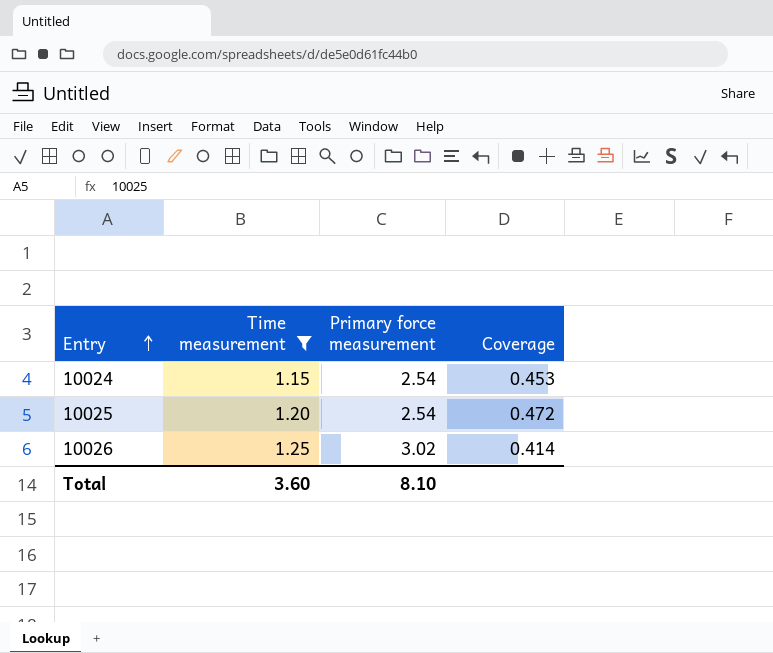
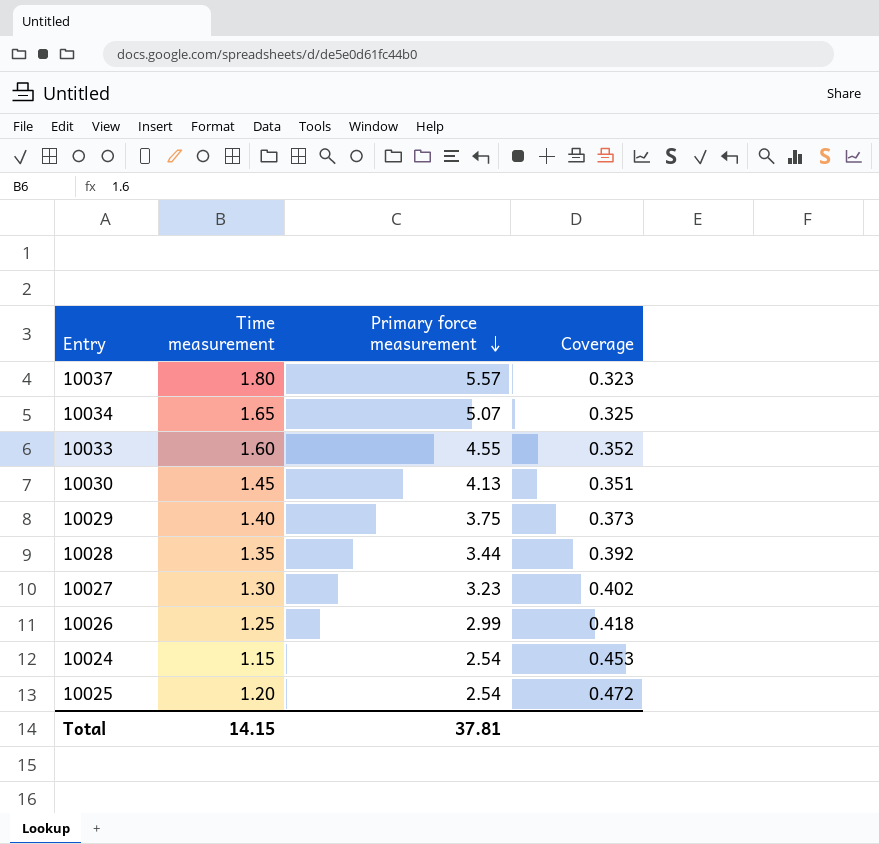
filter: Time measurement <= 1.25 -> none
row order: Entry ascending -> Primary force measurement descending
10026 | Primary force measurement: 3.02 -> 2.99
10026 | Coverage: 0.414 -> 0.418
Total | Time measurement: 3.60 -> 14.15
Total | Primary force measurement: 8.10 -> 37.81

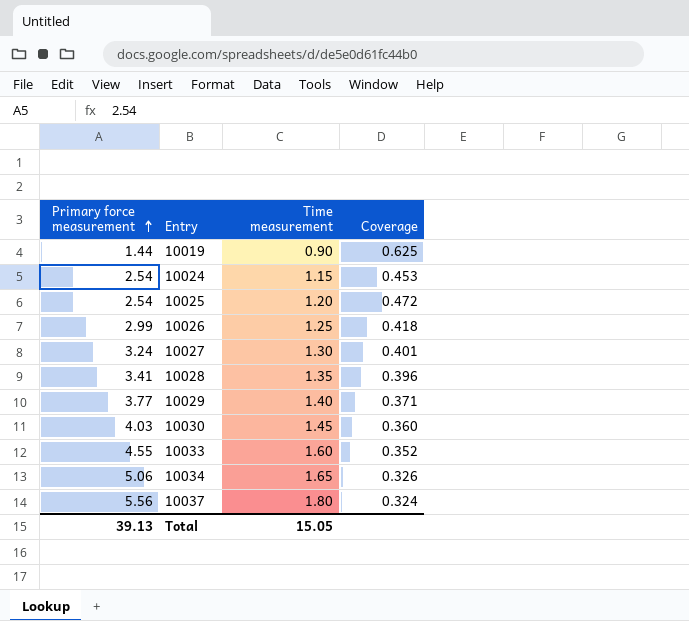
row order: Primary force measurement descending -> Primary force measurement ascending
column Primary force measurement | position: 3 -> 1
row 10019: none -> 1.44 | 0.90 | 0.625
10027 | Primary force measurement: 3.23 -> 3.24
10027 | Coverage: 0.402 -> 0.401
10028 | Primary force measurement: 3.44 -> 3.41
10028 | Coverage: 0.392 -> 0.396
10029 | Primary force measurement: 3.75 -> 3.77
10029 | Coverage: 0.373 -> 0.371
10030 | Primary force measurement: 4.13 -> 4.03
10030 | Coverage: 0.351 -> 0.360
10034 | Primary force measurement: 5.07 -> 5.06
10034 | Coverage: 0.325 -> 0.326
10037 | Primary force measurement: 5.57 -> 5.56
10037 | Coverage: 0.323 -> 0.324
Total | Primary force measurement: 37.81 -> 39.13
Total | Time measurement: 14.15 -> 15.05

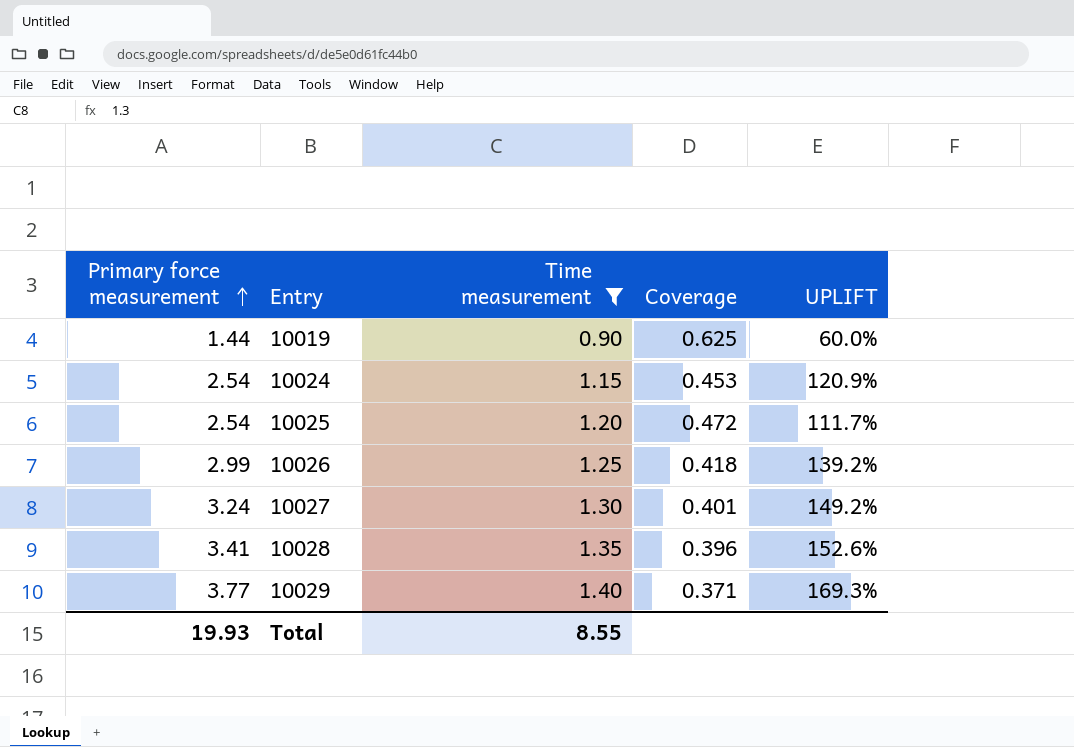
filter: none -> Time measurement <= 1.40
column UPLIFT | formula: none -> ([Primary force measurement] - [Time measurement]) / [Time measurement]
Total | Primary force measurement: 39.13 -> 19.93
Total | Time measurement: 15.05 -> 8.55

